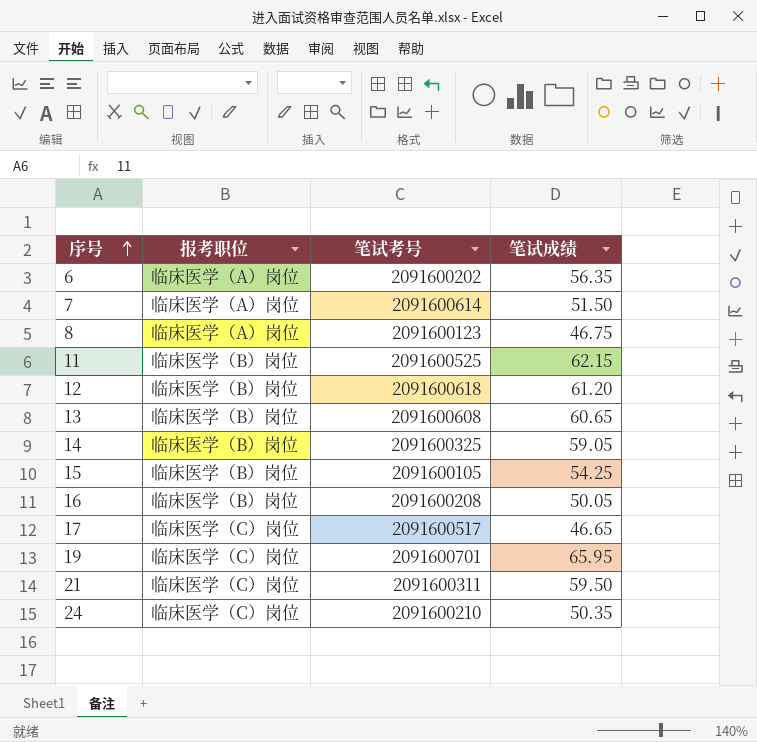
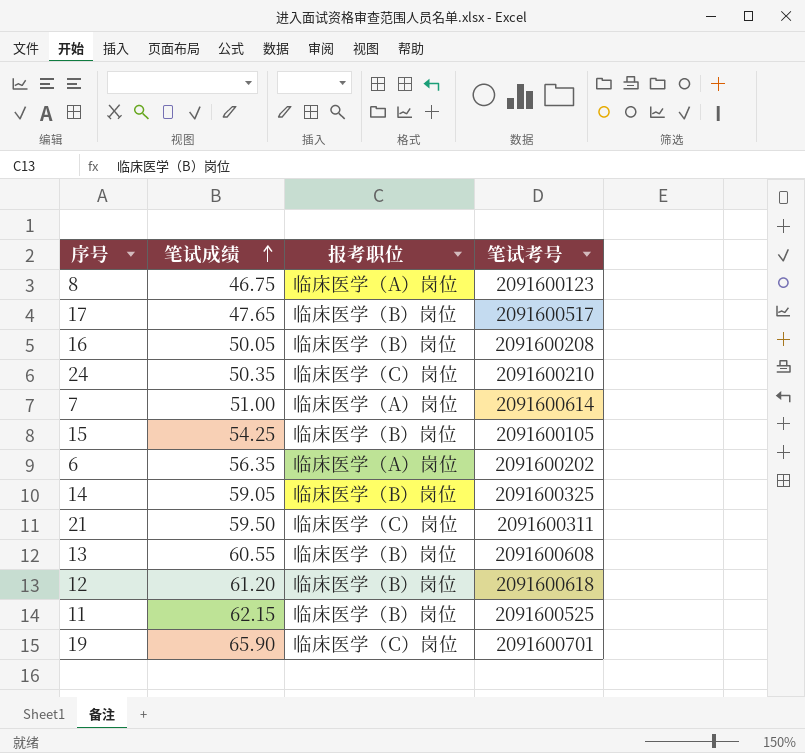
row order: 序号 ascending -> 笔试成绩 ascending
column 笔试成绩 | position: 4 -> 2
17 | 笔试成绩: 46.65 -> 47.65
17 | 报考职位: 临床医学（C）岗位 -> 临床医学（B）岗位
7 | 笔试成绩: 51.50 -> 51.00
13 | 笔试成绩: 60.65 -> 60.55
19 | 笔试成绩: 65.95 -> 65.90

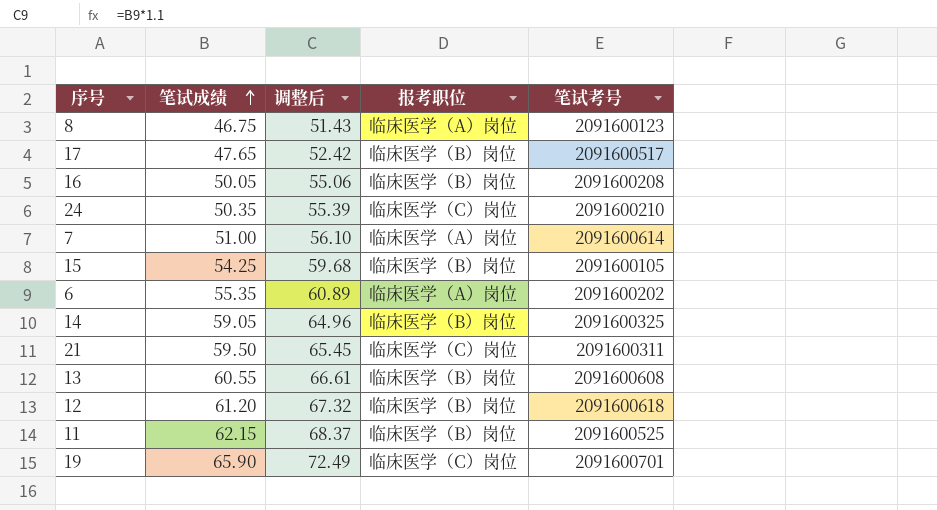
column 调整后 | formula: none -> [笔试成绩] * 1.1
6 | 笔试成绩: 56.35 -> 55.35

